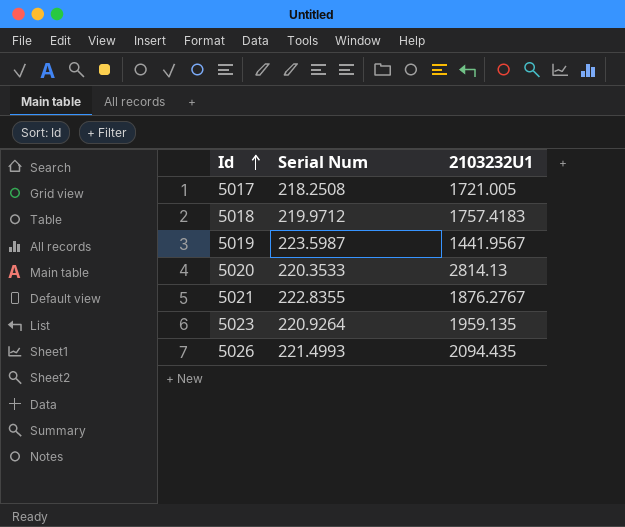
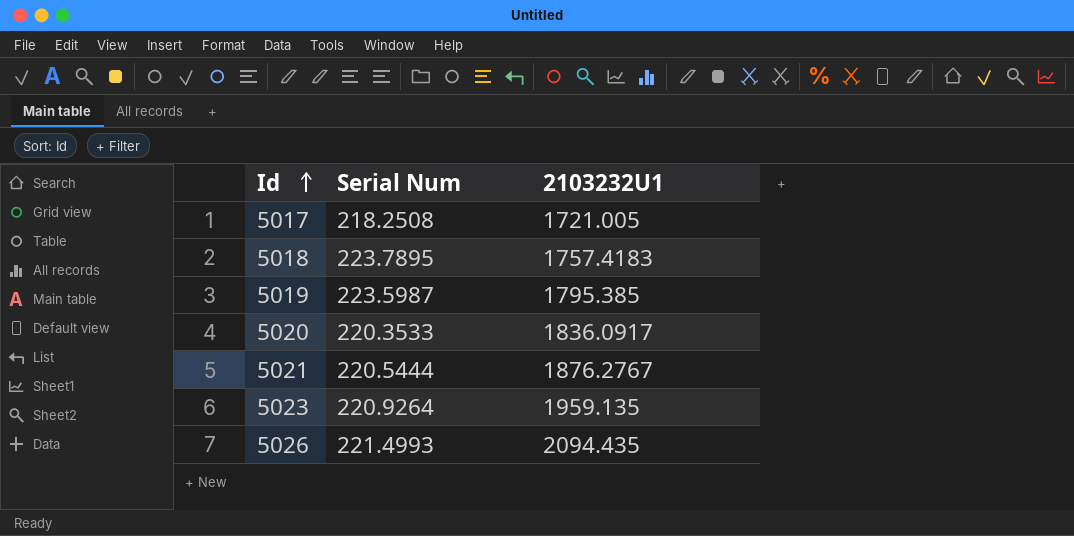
5018 | Serial Num: 219.9712 -> 223.7895
5019 | 2103232U1: 1441.9567 -> 1795.385
5020 | 2103232U1: 2814.13 -> 1836.0917
5021 | Serial Num: 222.8355 -> 220.5444

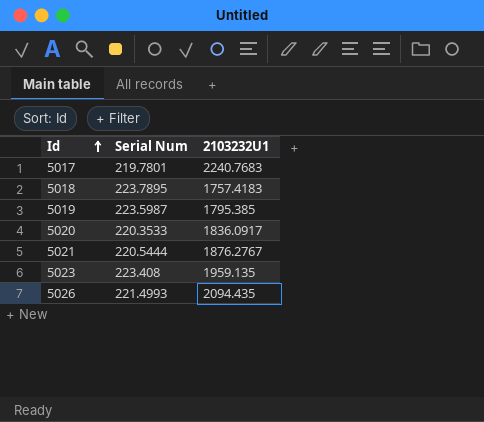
5017 | Serial Num: 218.2508 -> 219.7801
5017 | 2103232U1: 1721.005 -> 2240.7683
5023 | Serial Num: 220.9264 -> 223.408

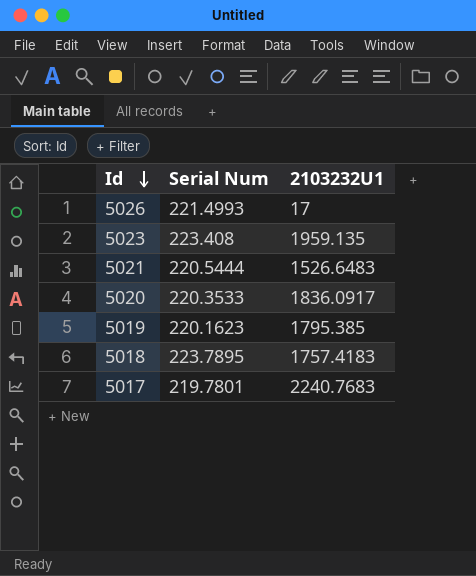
row order: Id ascending -> Id descending
5026 | 2103232U1: 2094.435 -> 17
5021 | 2103232U1: 1876.2767 -> 1526.6483
5019 | Serial Num: 223.5987 -> 220.1623

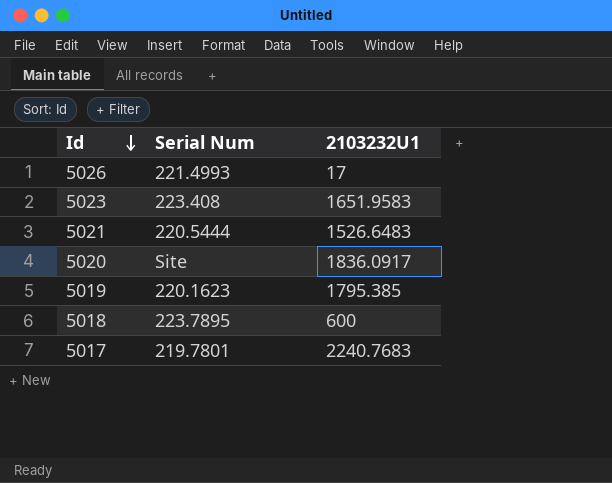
5023 | 2103232U1: 1959.135 -> 1651.9583
5020 | Serial Num: 220.3533 -> Site
5018 | 2103232U1: 1757.4183 -> 600

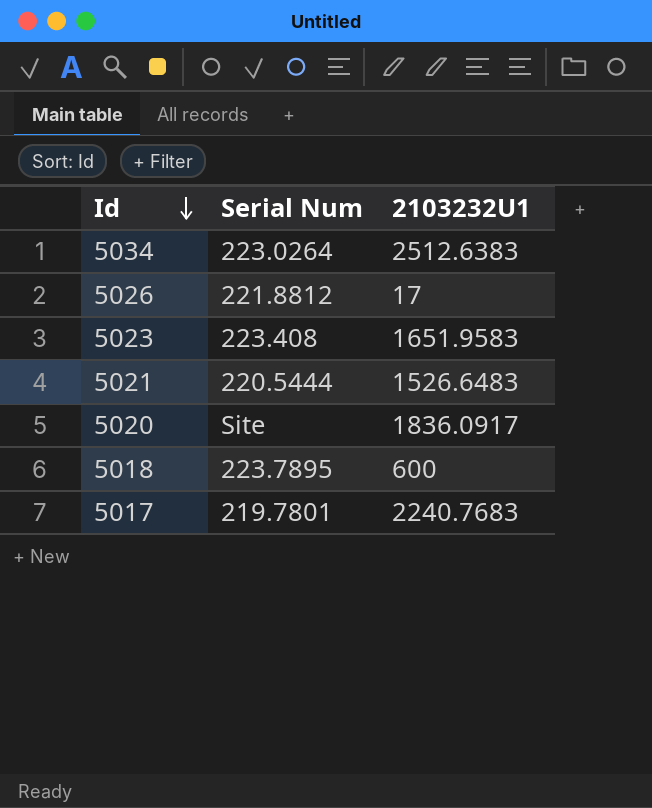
row 5019: 220.1623 | 1795.385 -> none
row 5034: none -> 223.0264 | 2512.6383
5026 | Serial Num: 221.4993 -> 221.8812

